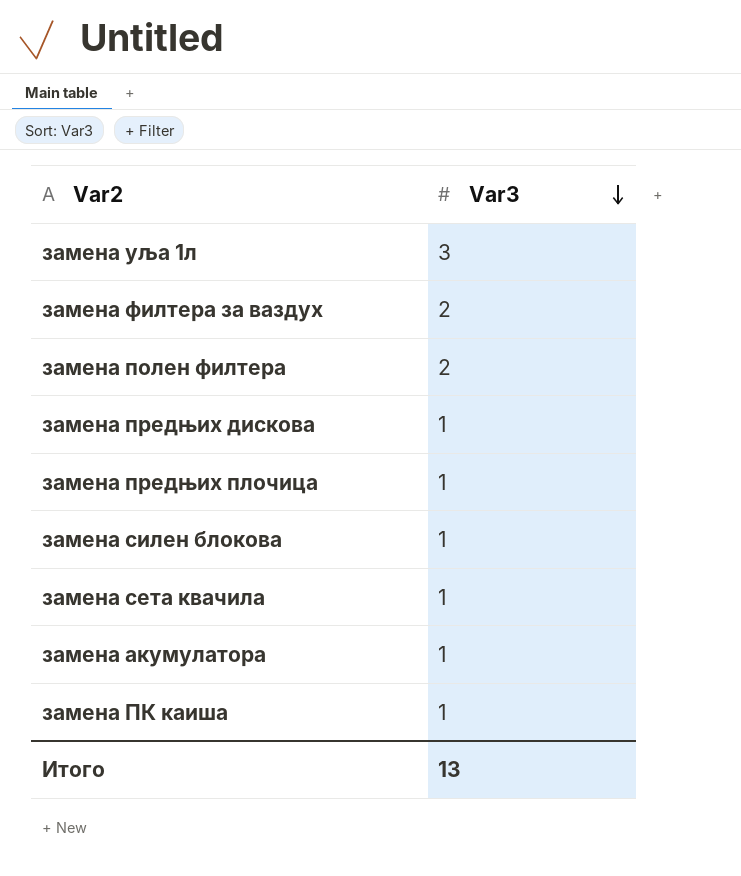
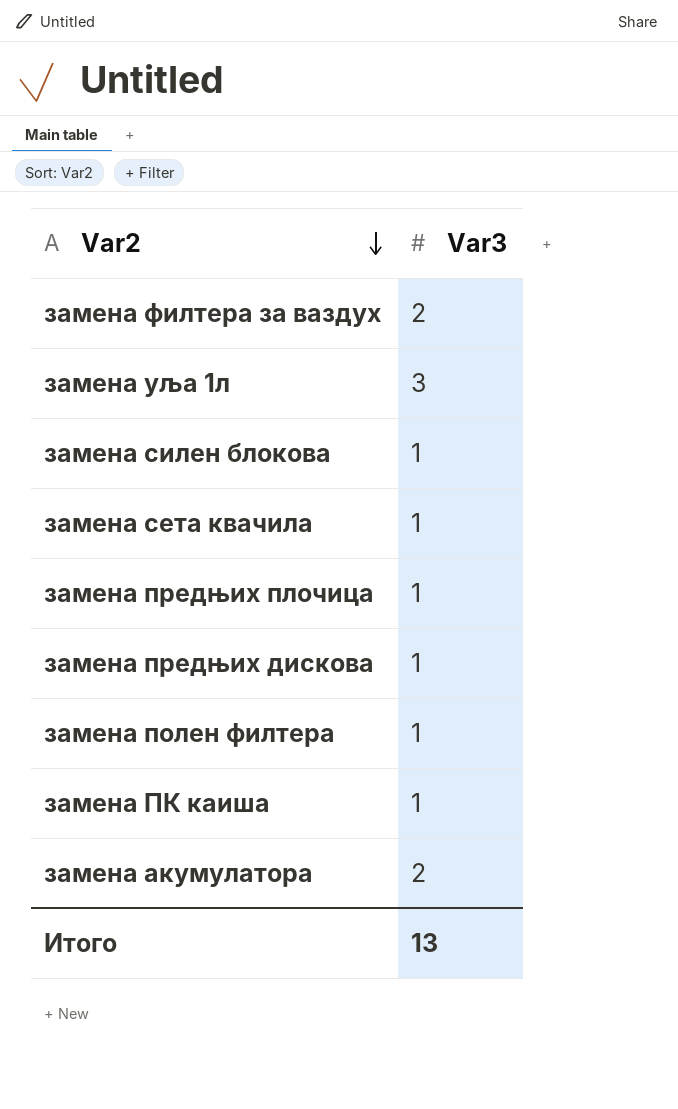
row order: Var3 descending -> Var2 descending
замена полен филтера | Var3: 2 -> 1
замена акумулатора | Var3: 1 -> 2

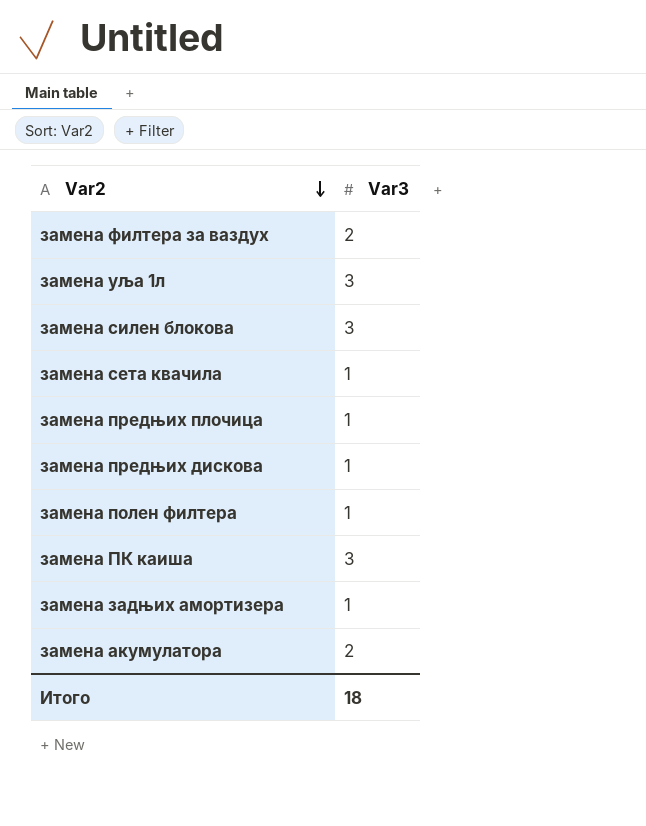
замена силен блокова | Var3: 1 -> 3
замена ПК каиша | Var3: 1 -> 3
row замена задњих амортизера: none -> 1
Итого | Var3: 13 -> 18

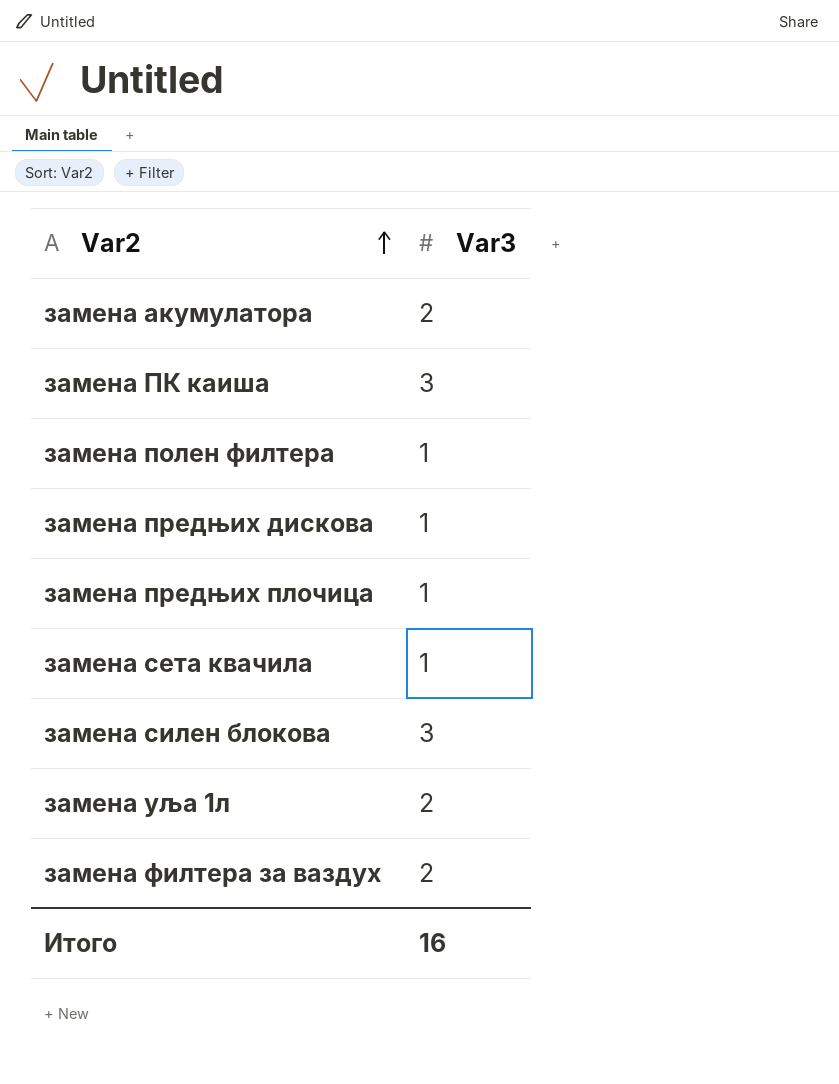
row order: Var2 descending -> Var2 ascending
row замена задњих амортизера: 1 -> none
замена уља 1л | Var3: 3 -> 2
Итого | Var3: 18 -> 16

